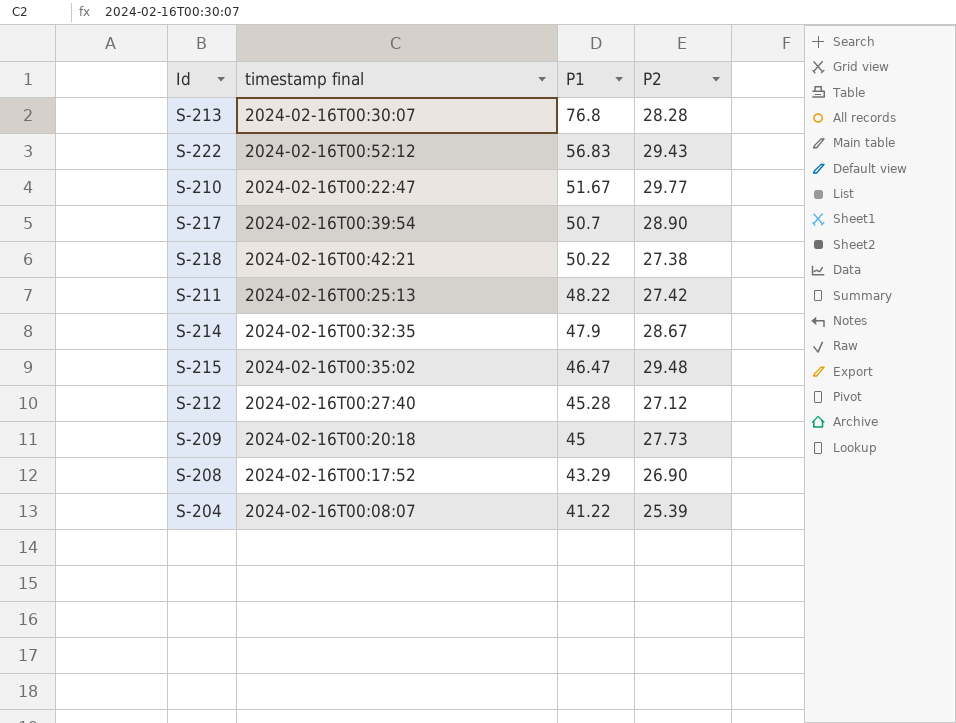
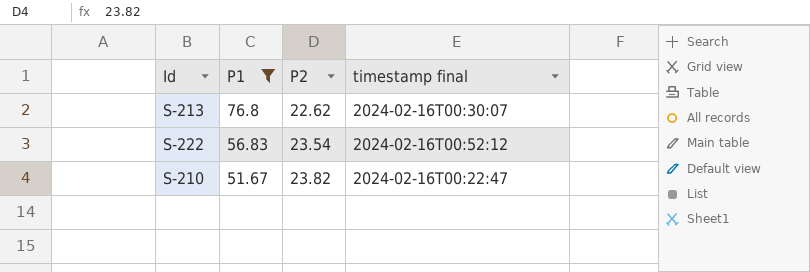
filter: none -> P1 >= 51.67
column timestamp final | position: 2 -> 4
S-213 | P2: 28.28 -> 22.62
S-222 | P2: 29.43 -> 23.54
S-210 | P2: 29.77 -> 23.82

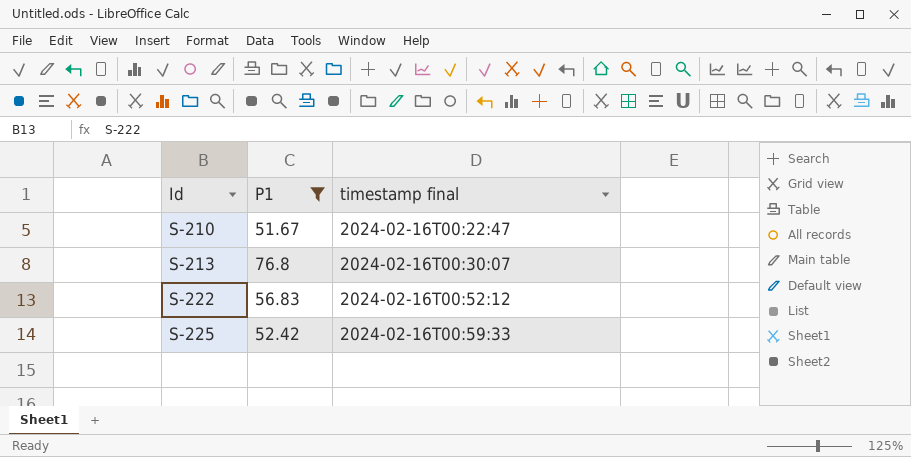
row order: P1 descending -> Id ascending
column P2 | position: 3 -> none
row S-225: none -> 52.42 | 2024-02-16T00:59:33

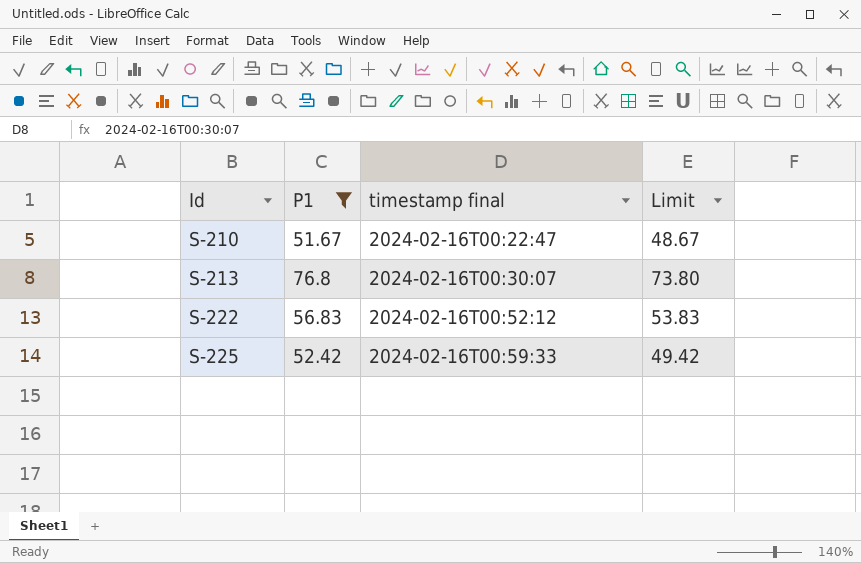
column Limit | formula: none -> [P1] - 3

